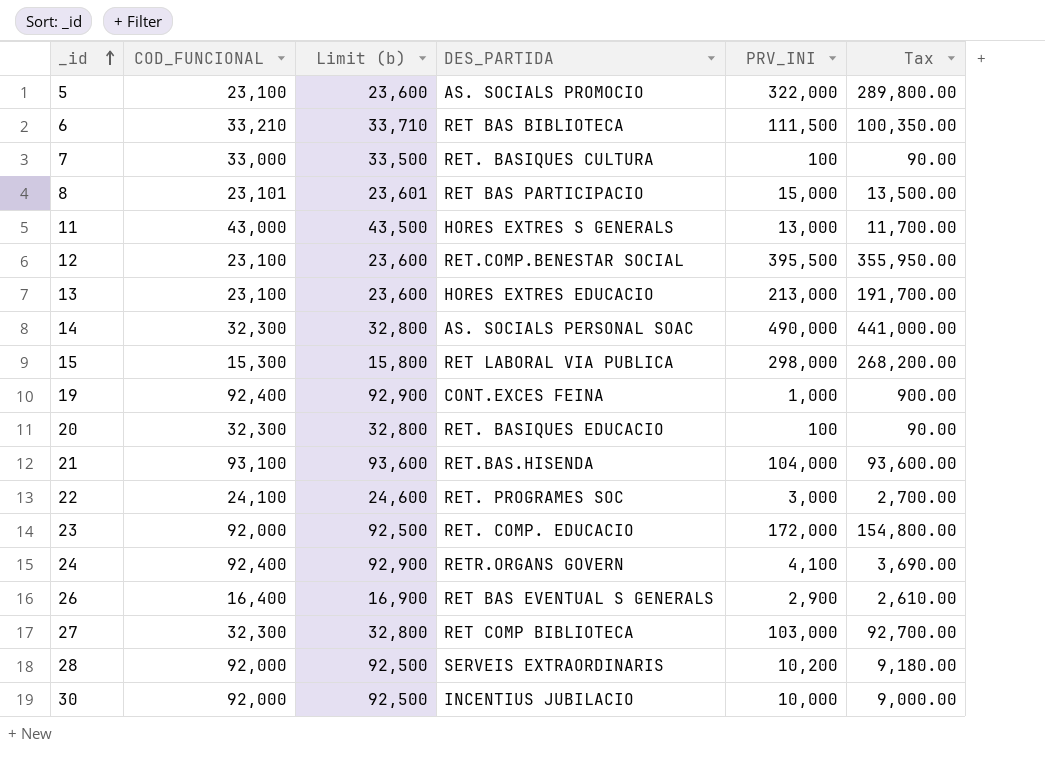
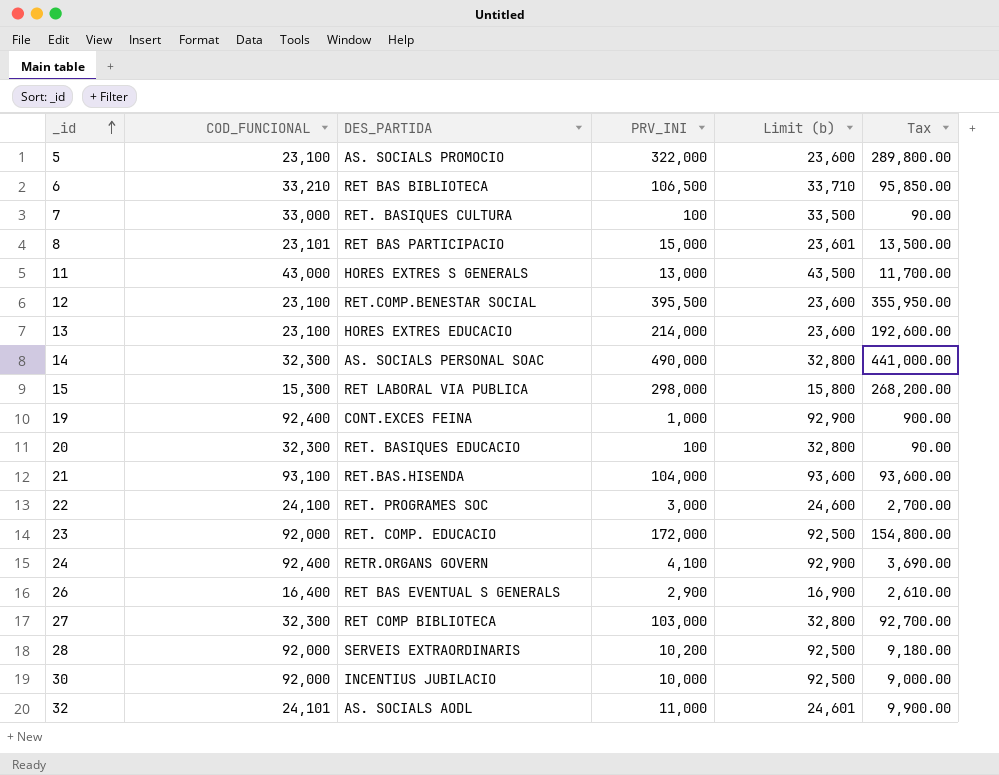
column Limit (b) | position: 3 -> 5
6 | PRV_INI: 111,500 -> 106,500
6 | Tax: 100,350.00 -> 95,850.00
13 | PRV_INI: 213,000 -> 214,000
13 | Tax: 191,700.00 -> 192,600.00
row 32: none -> 24,101 | AS. SOCIALS AODL | 11,000 | 24,601 | 9,900.00

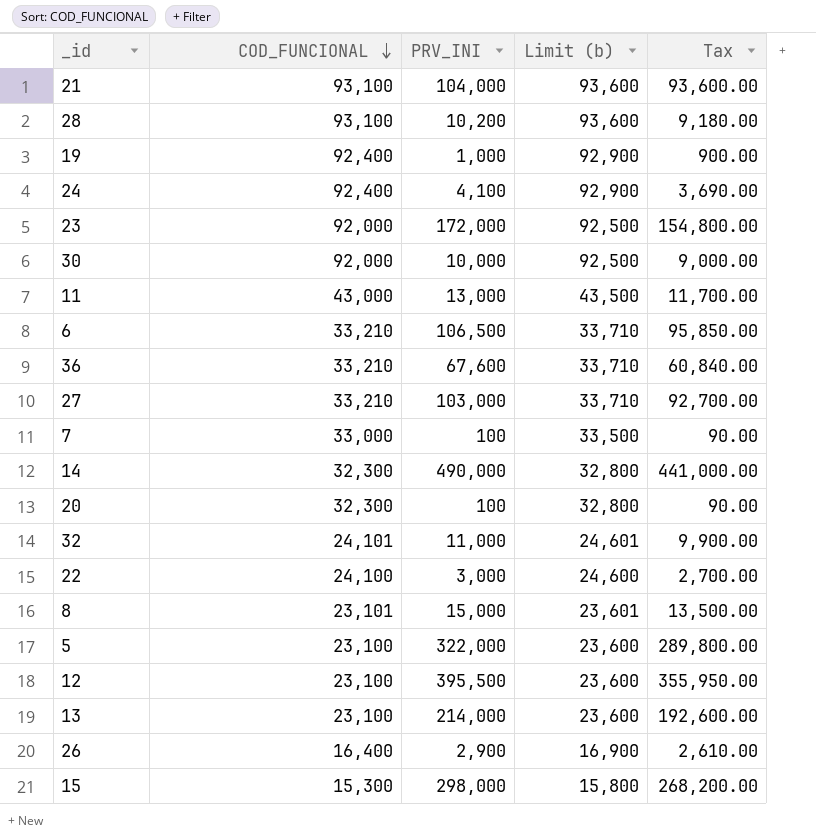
row order: _id ascending -> COD_FUNCIONAL descending
column DES_PARTIDA | position: 3 -> none
28 | COD_FUNCIONAL: 92,000 -> 93,100
28 | Limit (b): 92,500 -> 93,600
row 36: none -> 33,210 | 67,600 | 33,710 | 60,840.00
27 | COD_FUNCIONAL: 32,300 -> 33,210
27 | Limit (b): 32,800 -> 33,710

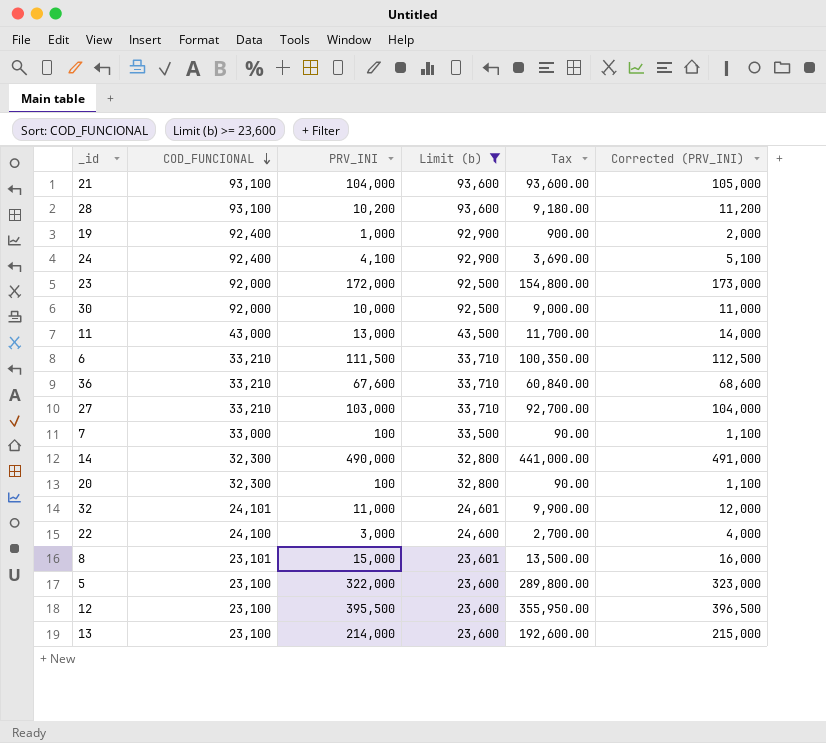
filter: none -> Limit (b) >= 23,600
column Corrected (PRV_INI) | formula: none -> [PRV_INI] + 1000
6 | PRV_INI: 106,500 -> 111,500
6 | Tax: 95,850.00 -> 100,350.00

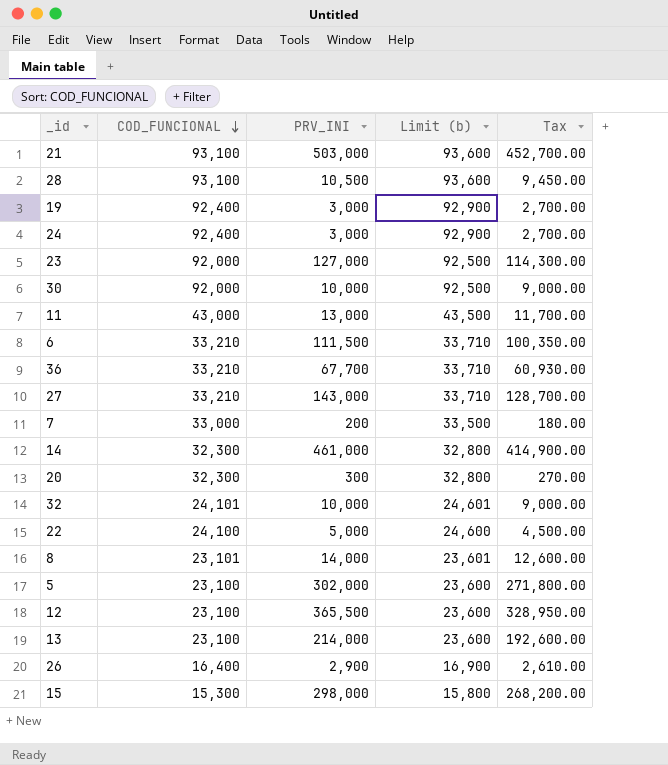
filter: Limit (b) >= 23,600 -> none
column Corrected (PRV_INI) | formula: [PRV_INI] + 1000 -> none
21 | PRV_INI: 104,000 -> 503,000
21 | Tax: 93,600.00 -> 452,700.00
28 | PRV_INI: 10,200 -> 10,500
28 | Tax: 9,180.00 -> 9,450.00
19 | PRV_INI: 1,000 -> 3,000
19 | Tax: 900.00 -> 2,700.00
24 | PRV_INI: 4,100 -> 3,000
24 | Tax: 3,690.00 -> 2,700.00
23 | PRV_INI: 172,000 -> 127,000
23 | Tax: 154,800.00 -> 114,300.00
36 | PRV_INI: 67,600 -> 67,700
36 | Tax: 60,840.00 -> 60,930.00
27 | PRV_INI: 103,000 -> 143,000
27 | Tax: 92,700.00 -> 128,700.00
7 | PRV_INI: 100 -> 200
7 | Tax: 90.00 -> 180.00
14 | PRV_INI: 490,000 -> 461,000
14 | Tax: 441,000.00 -> 414,900.00
20 | PRV_INI: 100 -> 300
20 | Tax: 90.00 -> 270.00
32 | PRV_INI: 11,000 -> 10,000
32 | Tax: 9,900.00 -> 9,000.00
22 | PRV_INI: 3,000 -> 5,000
22 | Tax: 2,700.00 -> 4,500.00
8 | PRV_INI: 15,000 -> 14,000
8 | Tax: 13,500.00 -> 12,600.00
5 | PRV_INI: 322,000 -> 302,000
5 | Tax: 289,800.00 -> 271,800.00
12 | PRV_INI: 395,500 -> 365,500
12 | Tax: 355,950.00 -> 328,950.00

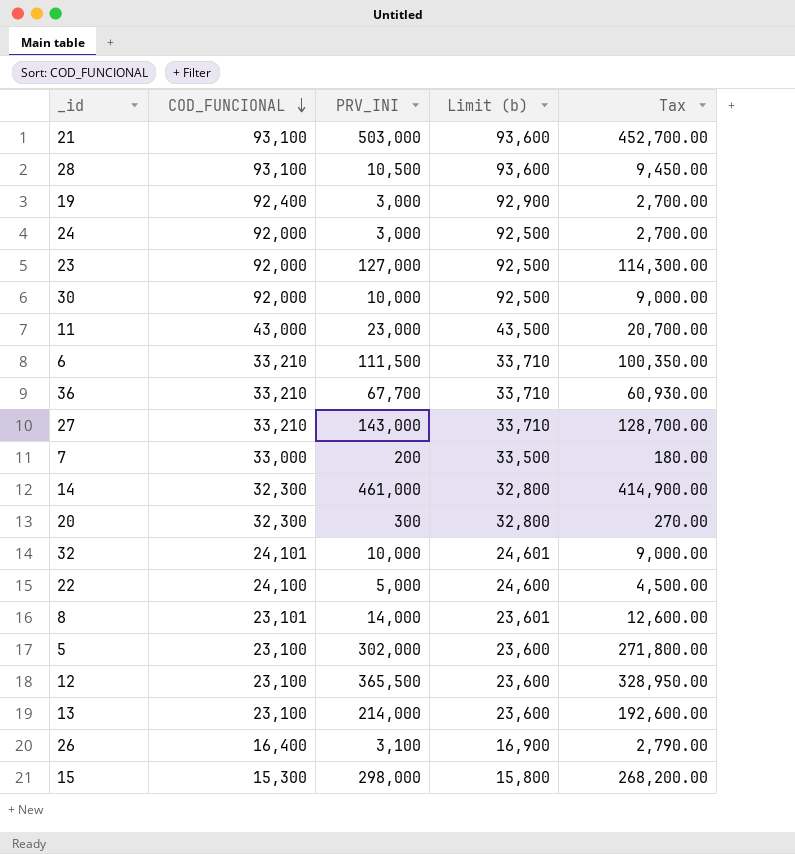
24 | COD_FUNCIONAL: 92,400 -> 92,000
24 | Limit (b): 92,900 -> 92,500
11 | PRV_INI: 13,000 -> 23,000
11 | Tax: 11,700.00 -> 20,700.00
26 | PRV_INI: 2,900 -> 3,100
26 | Tax: 2,610.00 -> 2,790.00

